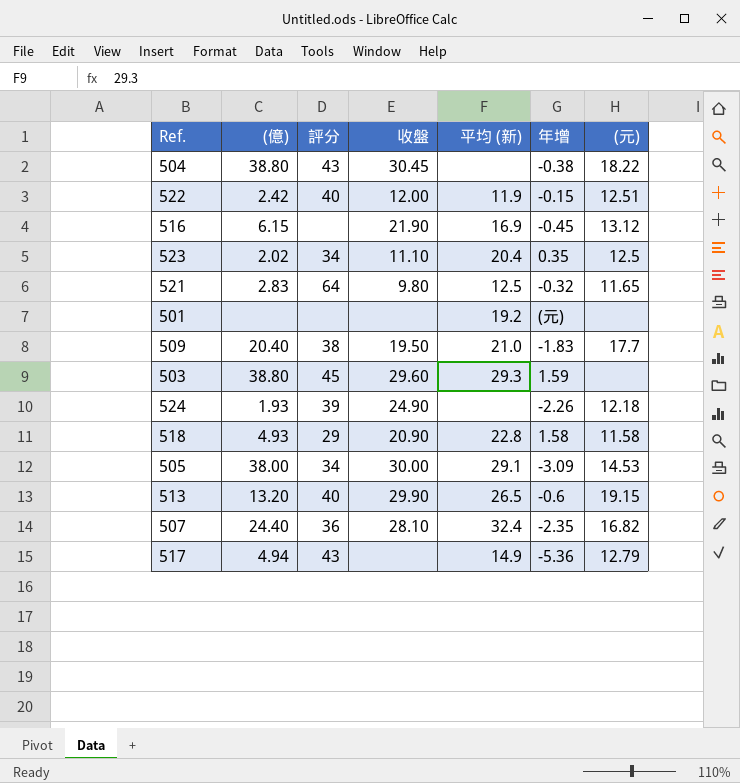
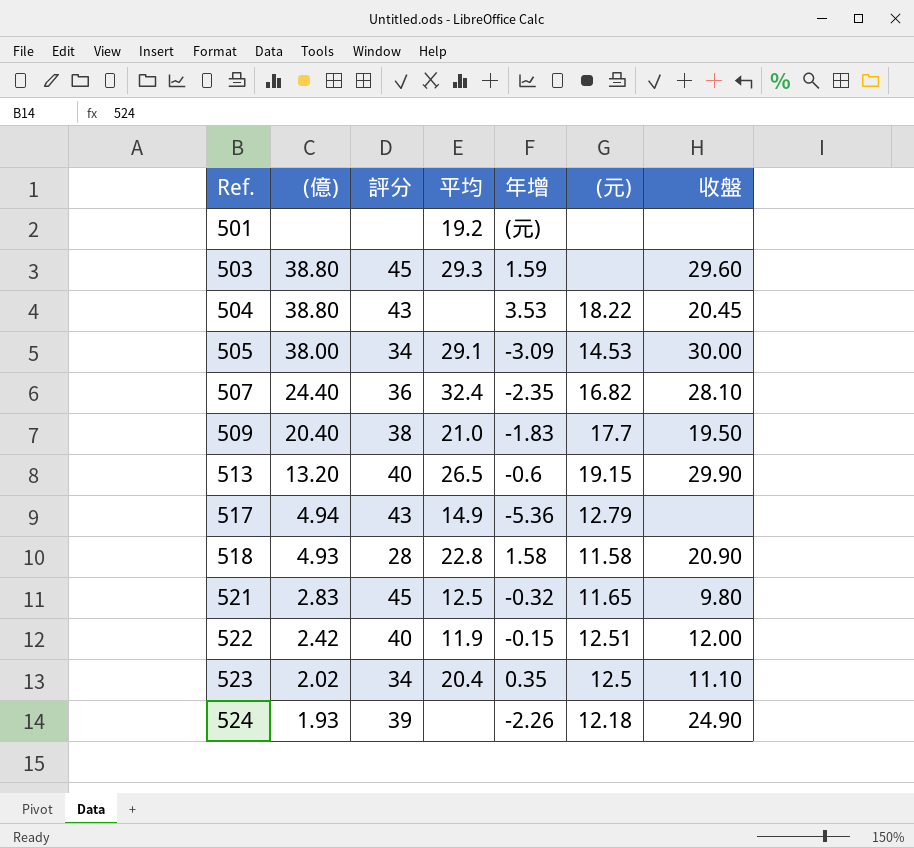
row order: none -> Ref. ascending
column name: 平均 (新) -> 平均
column 收盤 | position: 4 -> 7
row 516: 6.15 | none | 21.90 | 16.9 | -0.45 | 13.12 -> none
504 | 年增: -0.38 -> 3.53
504 | 收盤: 30.45 -> 20.45
518 | 評分: 29 -> 28
521 | 評分: 64 -> 45

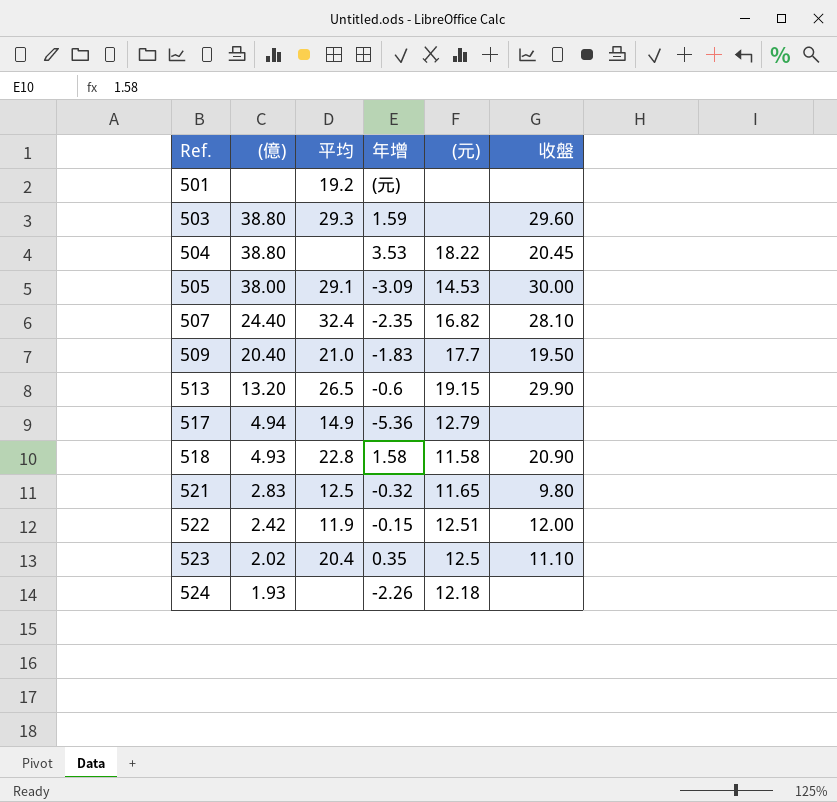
column 評分 | position: 3 -> none
524 | 收盤: 24.90 -> none

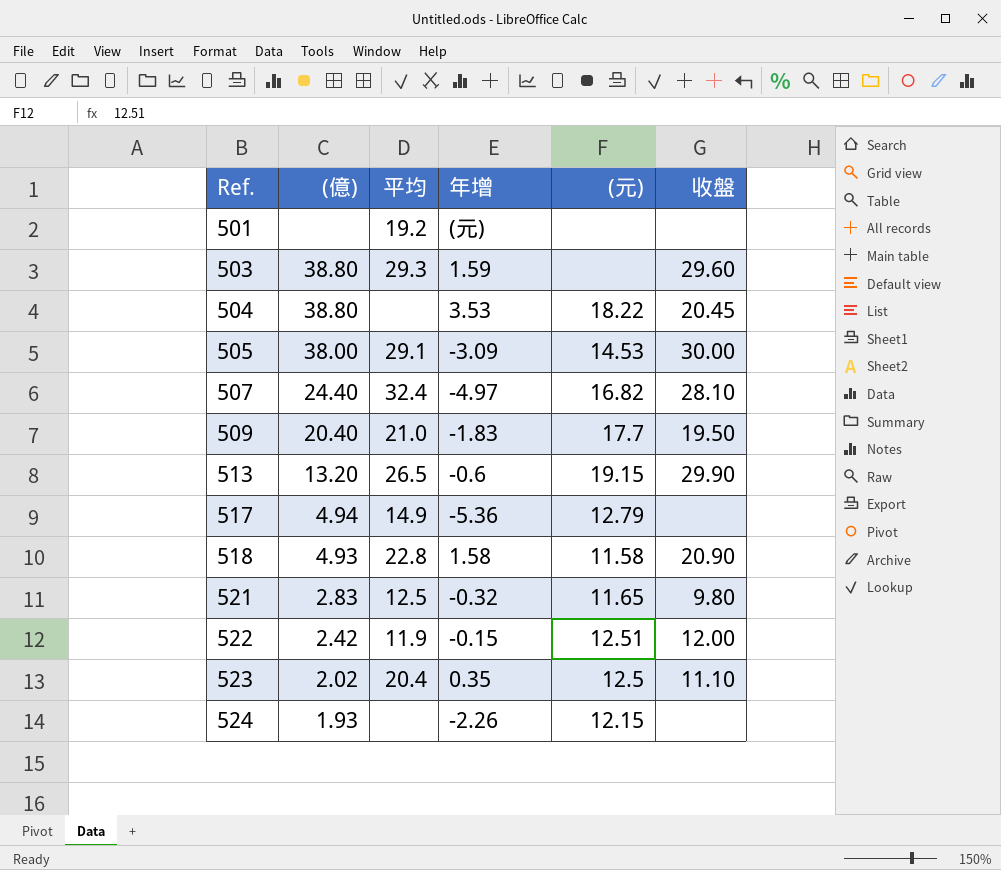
507 | 年增: -2.35 -> -4.97
524 | (元): 12.18 -> 12.15

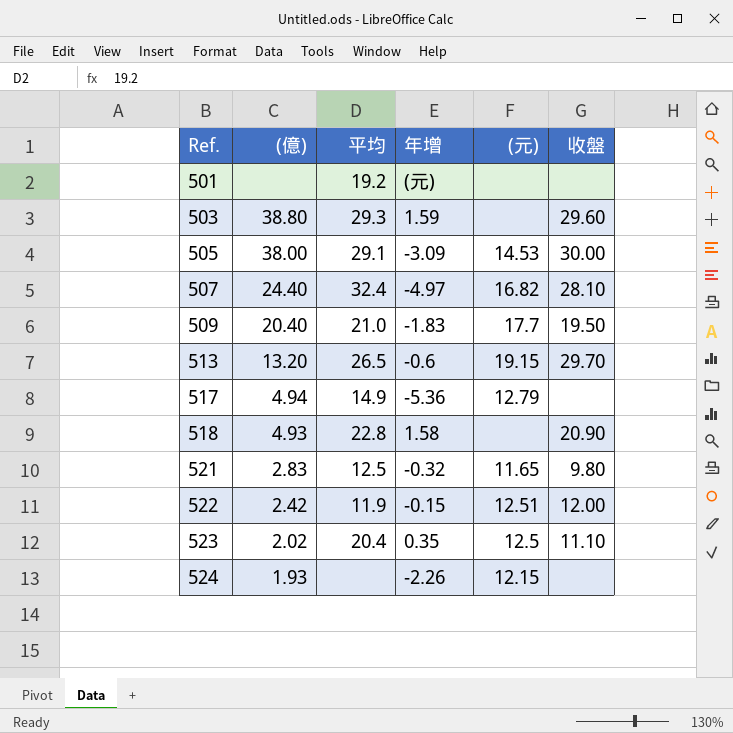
row 504: 38.80 | none | 3.53 | 18.22 | 20.45 -> none
513 | 收盤: 29.90 -> 29.70
518 | (元): 11.58 -> none

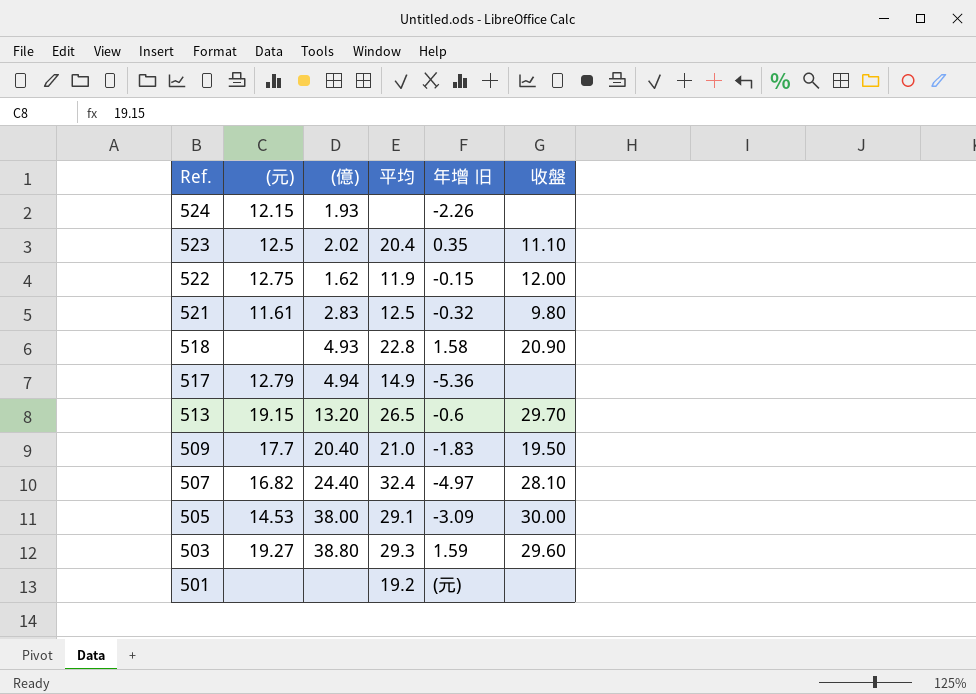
row order: Ref. ascending -> Ref. descending
column (元) | position: 5 -> 2
column name: 年增 -> 年增 旧
522 | (元): 12.51 -> 12.75
522 | (億): 2.42 -> 1.62
521 | (元): 11.65 -> 11.61
503 | (元): none -> 19.27

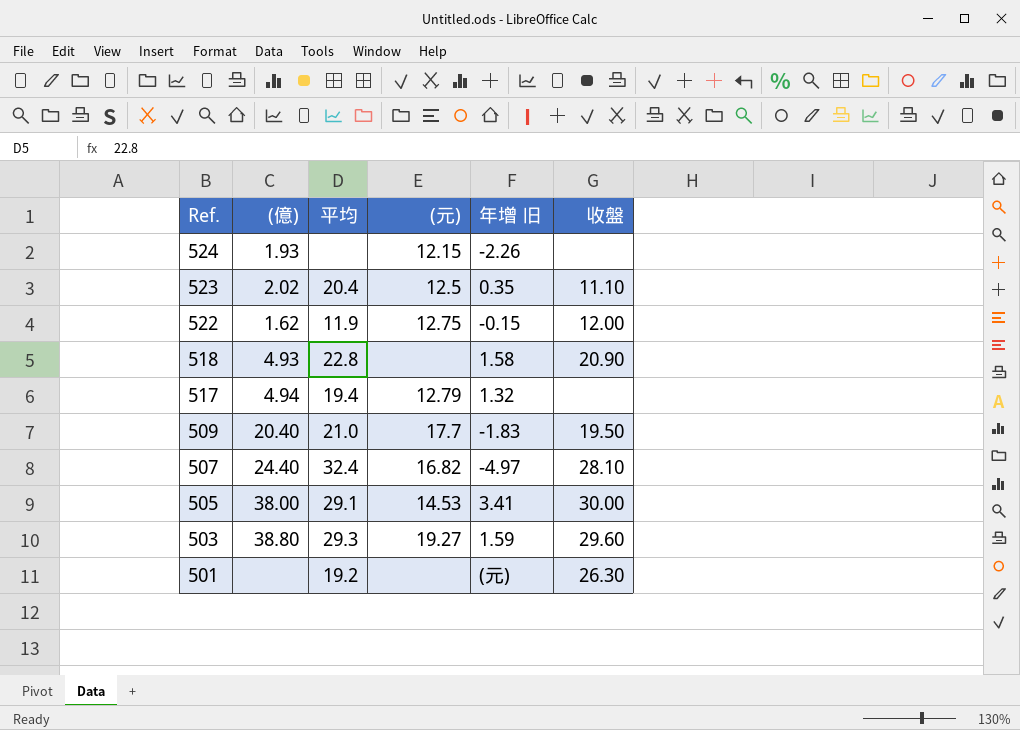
column (元) | position: 2 -> 4
row 521: 11.61 | 2.83 | 12.5 | -0.32 | 9.80 -> none
row 513: 19.15 | 13.20 | 26.5 | -0.6 | 29.70 -> none
517 | 平均: 14.9 -> 19.4
517 | 年增 旧: -5.36 -> 1.32
505 | 年增 旧: -3.09 -> 3.41
501 | 收盤: none -> 26.30

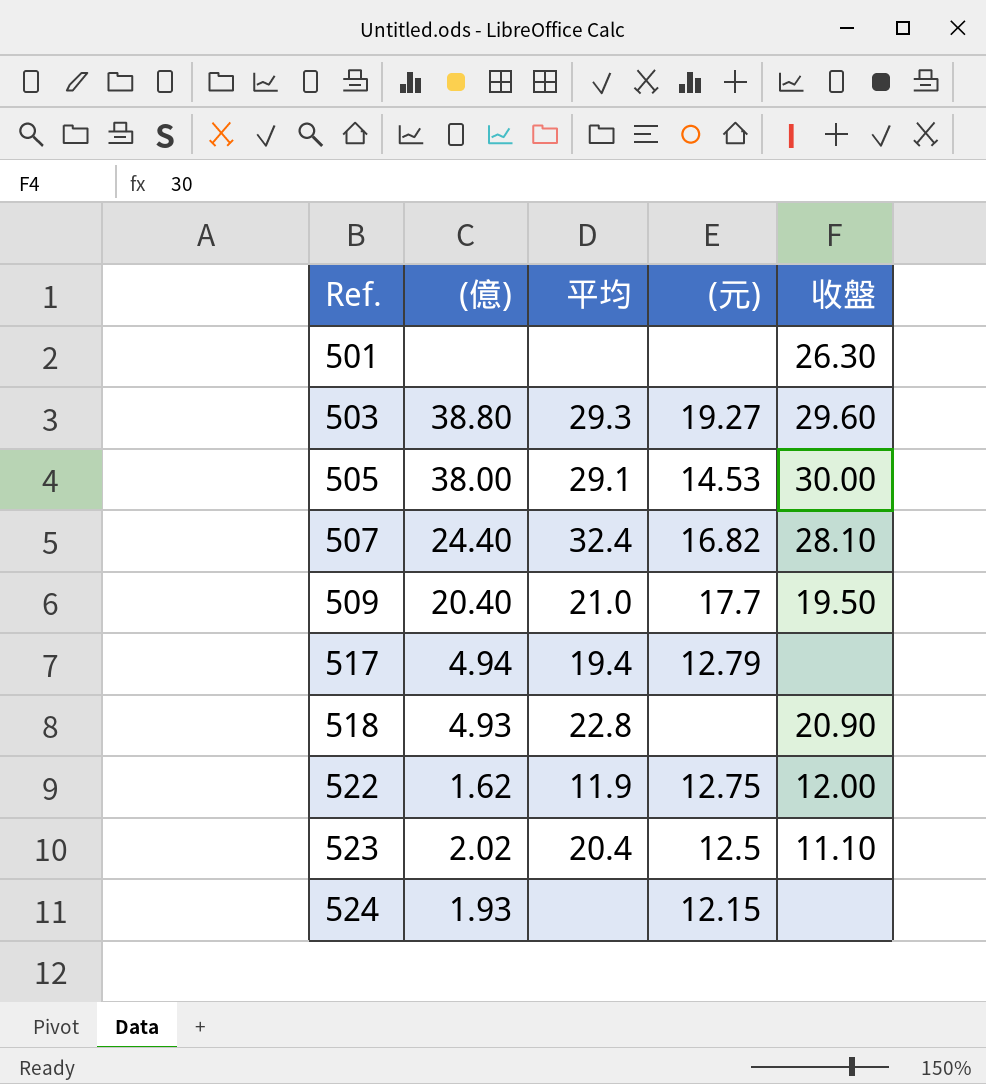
row order: Ref. descending -> Ref. ascending
column 年增 旧 | position: 5 -> none
501 | 平均: 19.2 -> none

